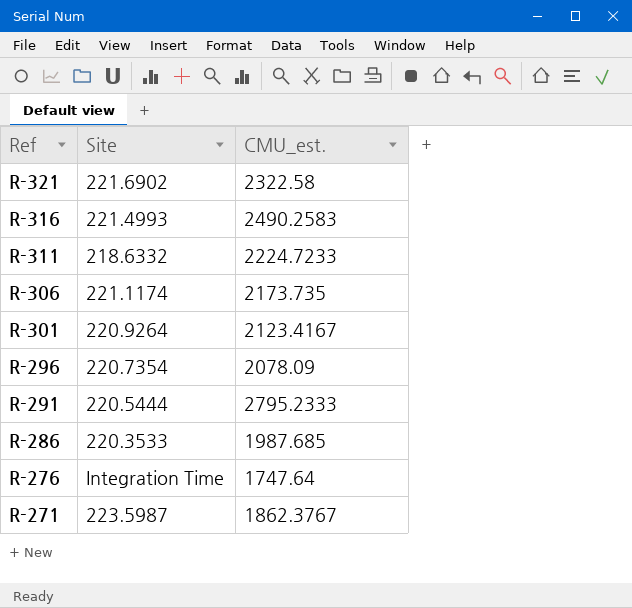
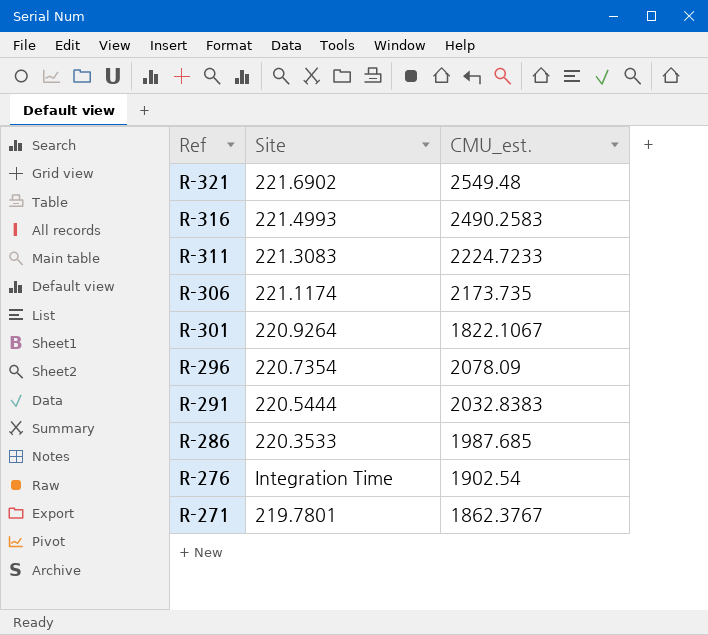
R-321 | CMU_est.: 2322.58 -> 2549.48
R-311 | Site: 218.6332 -> 221.3083
R-301 | CMU_est.: 2123.4167 -> 1822.1067
R-291 | CMU_est.: 2795.2333 -> 2032.8383
R-276 | CMU_est.: 1747.64 -> 1902.54
R-271 | Site: 223.5987 -> 219.7801

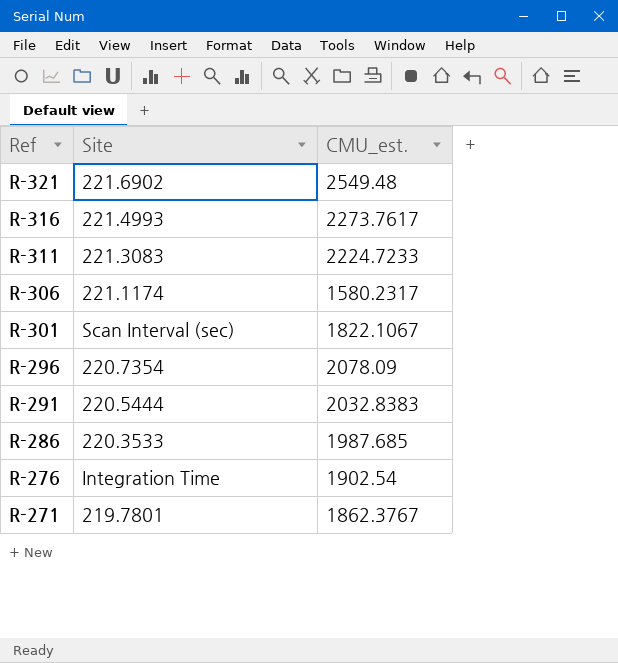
R-316 | CMU_est.: 2490.2583 -> 2273.7617
R-306 | CMU_est.: 2173.735 -> 1580.2317
R-301 | Site: 220.9264 -> Scan Interval (sec)

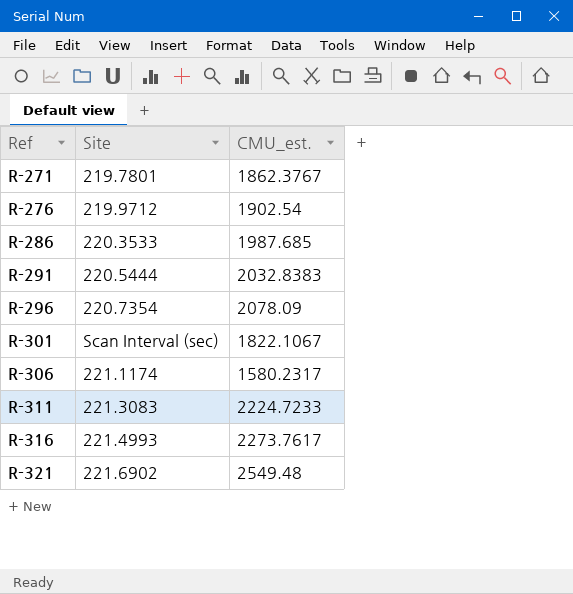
row order: Ref descending -> Ref ascending
R-276 | Site: Integration Time -> 219.9712

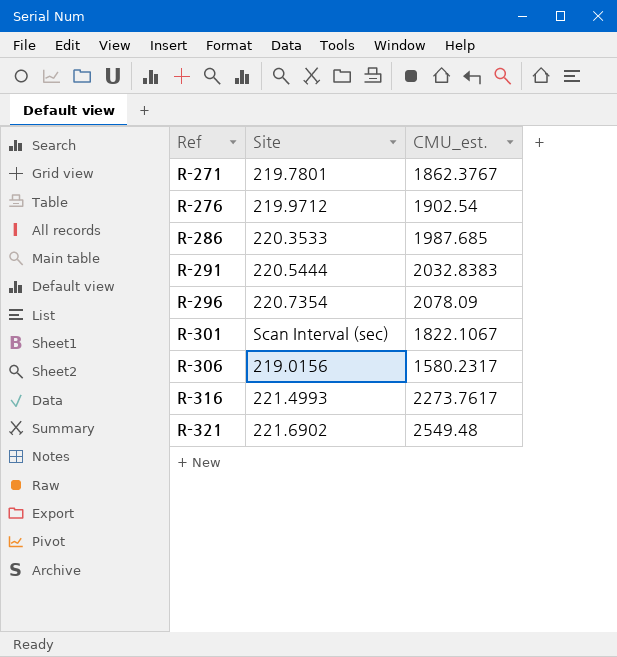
row R-311: 221.3083 | 2224.7233 -> none
R-306 | Site: 221.1174 -> 219.0156

